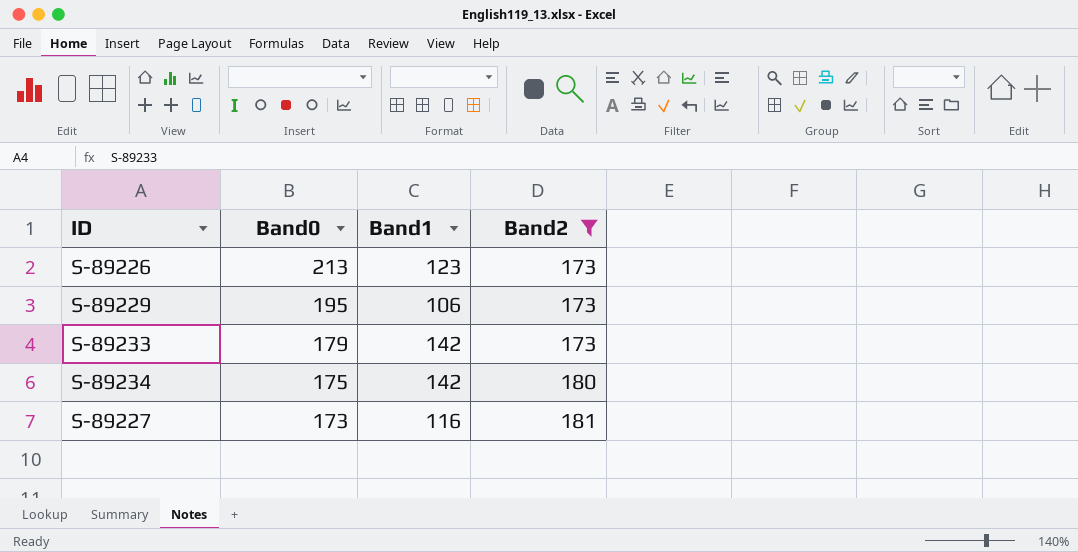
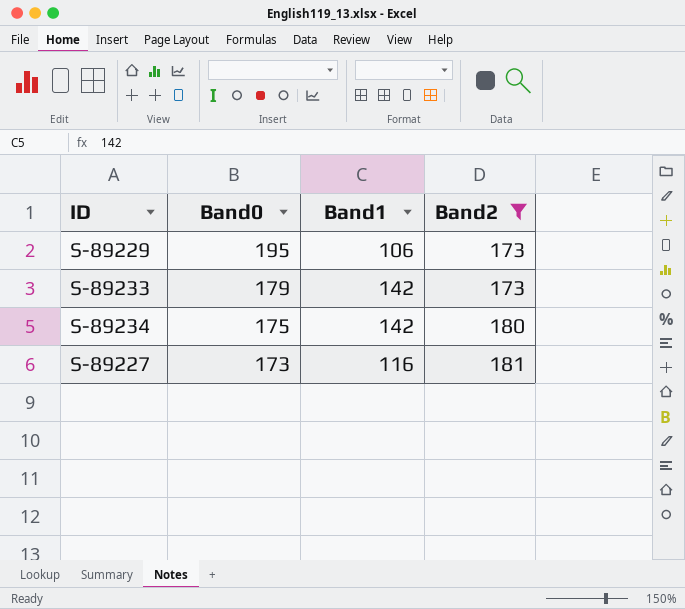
row S-89226: 213 | 123 | 173 -> none

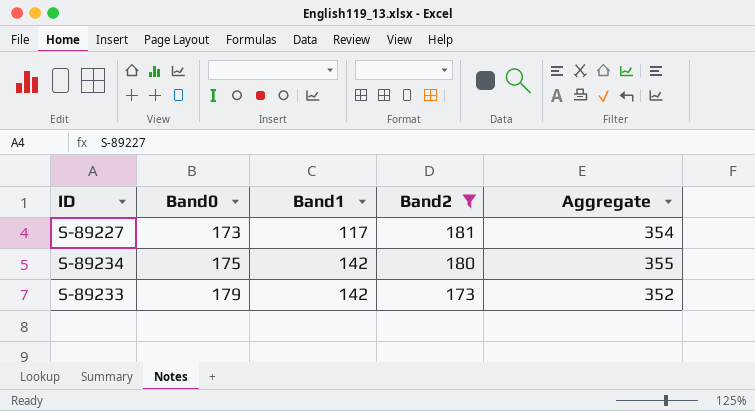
row order: Band0 descending -> Band0 ascending
column Aggregate | formula: none -> [Band0] + [Band2]
row S-89229: 195 | 106 | 173 -> none
S-89227 | Band1: 116 -> 117

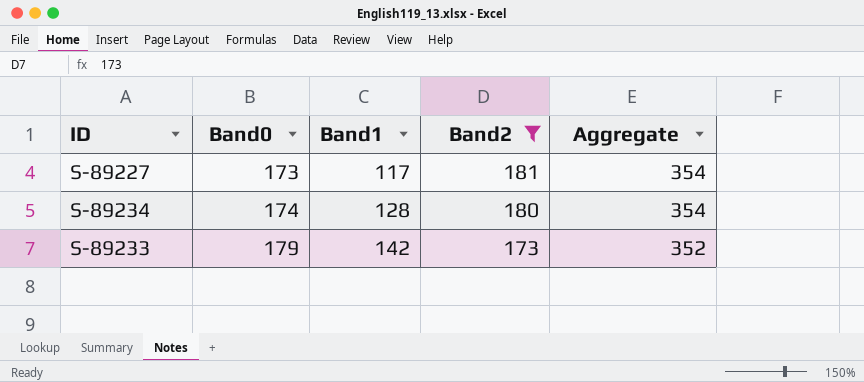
S-89234 | Band0: 175 -> 174
S-89234 | Band1: 142 -> 128
S-89234 | Aggregate: 355 -> 354

